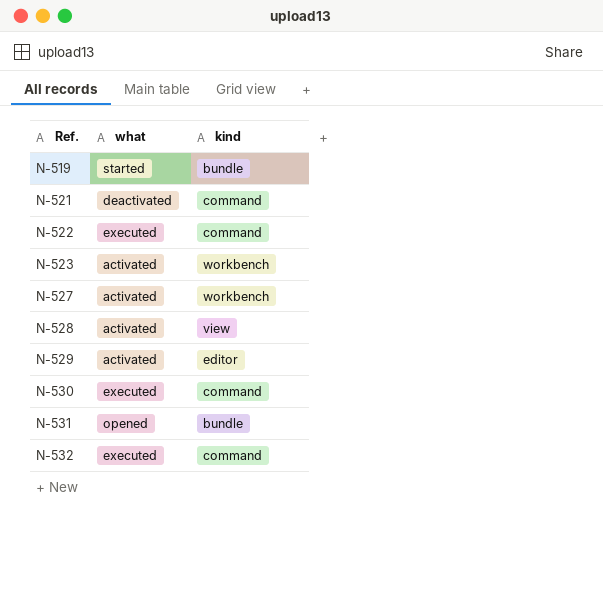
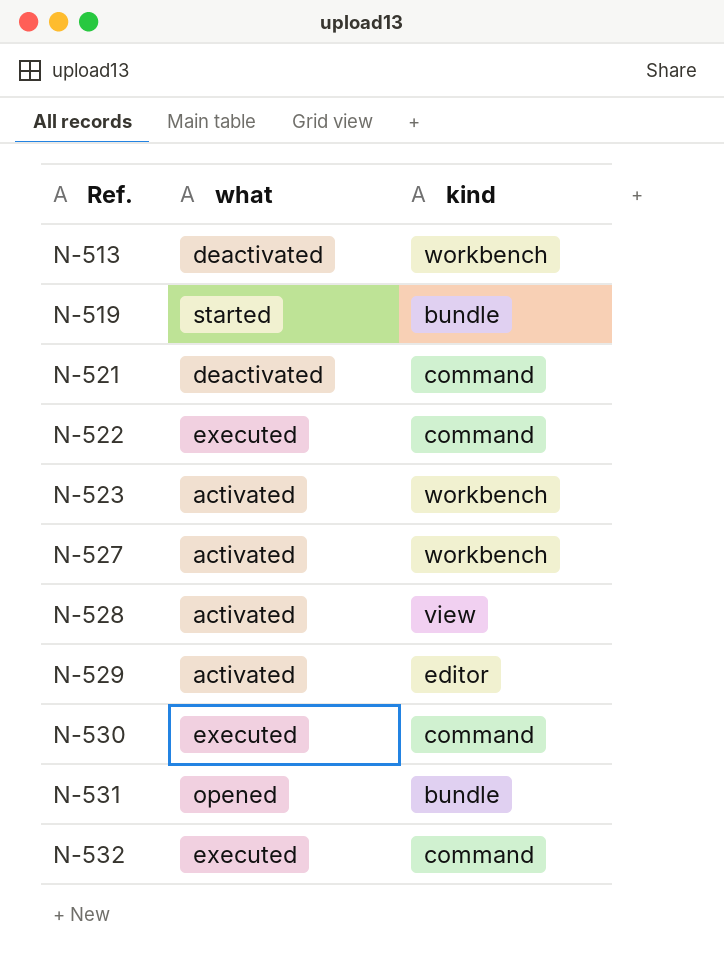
row N-513: none -> deactivated | workbench

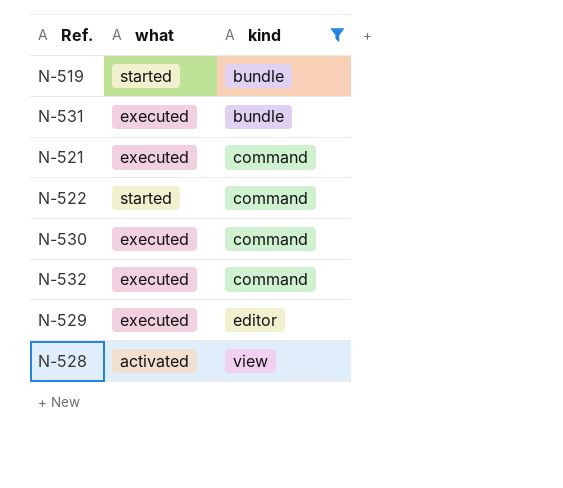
filter: none -> kind != workbench
row order: Ref. ascending -> kind ascending
N-531 | what: opened -> executed
N-521 | what: deactivated -> executed
N-522 | what: executed -> started
N-529 | what: activated -> executed

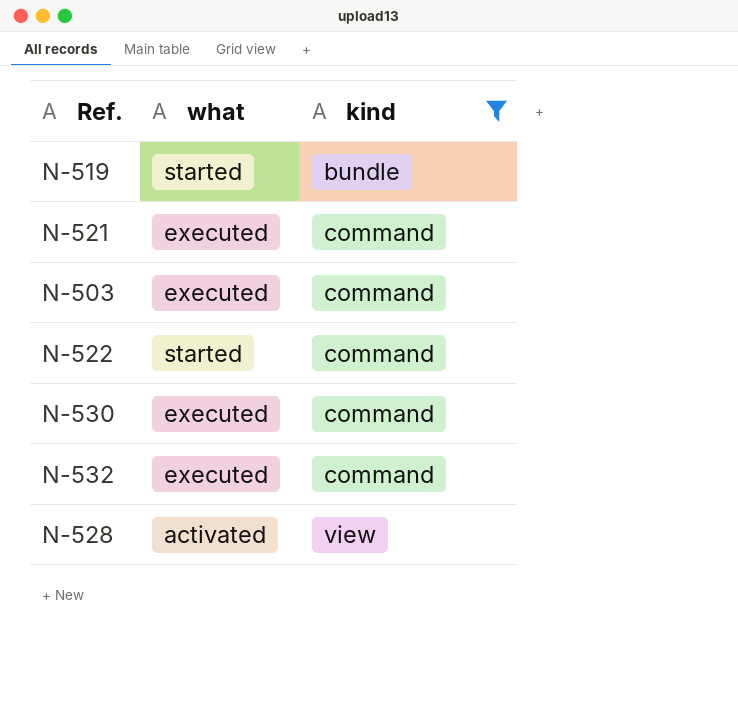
row N-531: executed | bundle -> none
row N-529: executed | editor -> none
row N-503: none -> executed | command

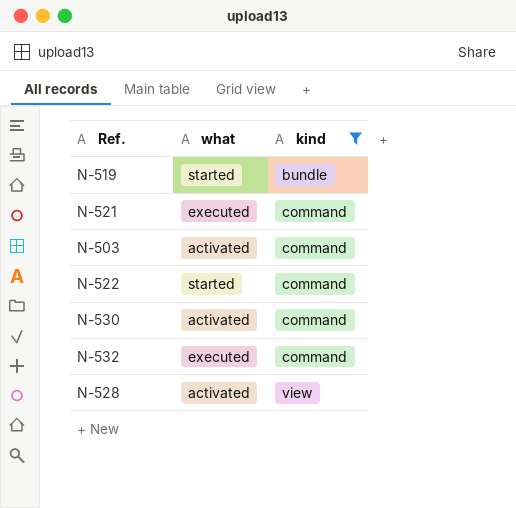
N-503 | what: executed -> activated
N-530 | what: executed -> activated

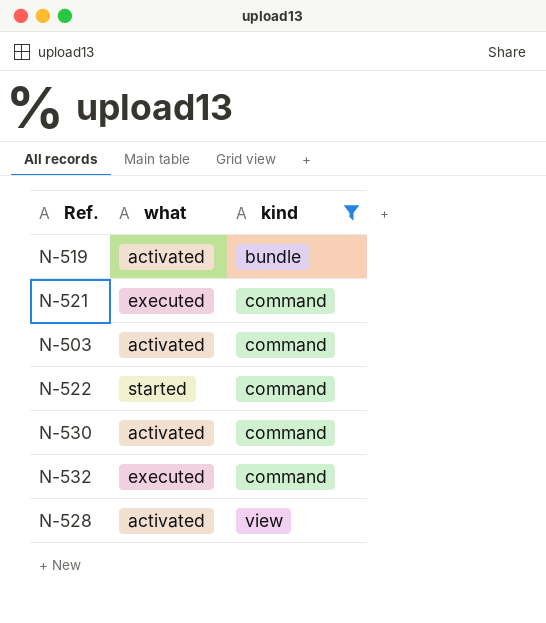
N-519 | what: started -> activated

